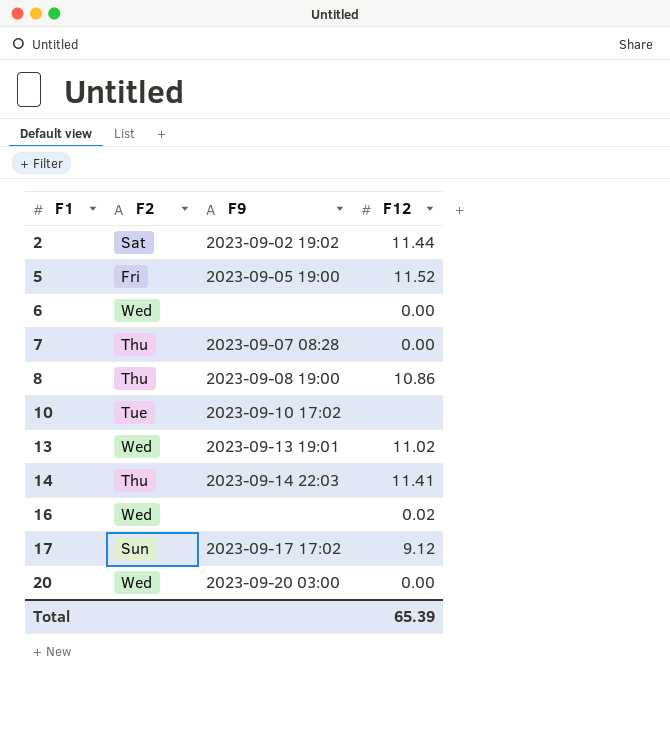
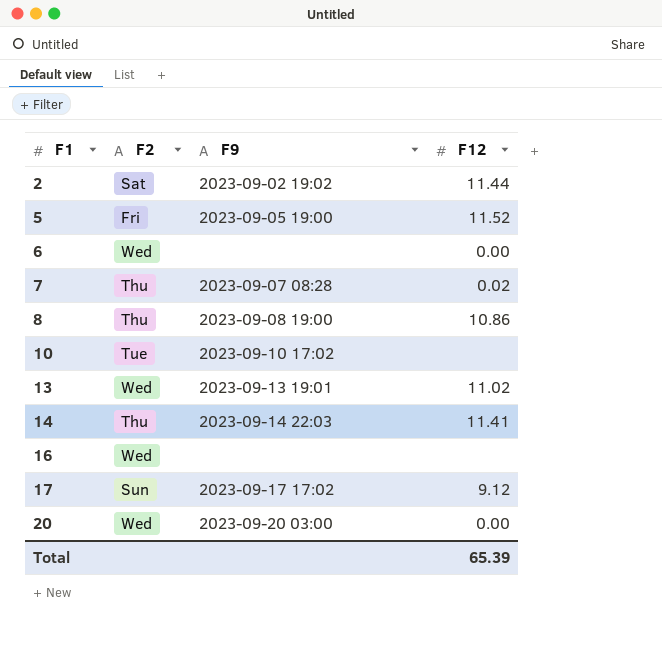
7 | F12: 0.00 -> 0.02
16 | F12: 0.02 -> none

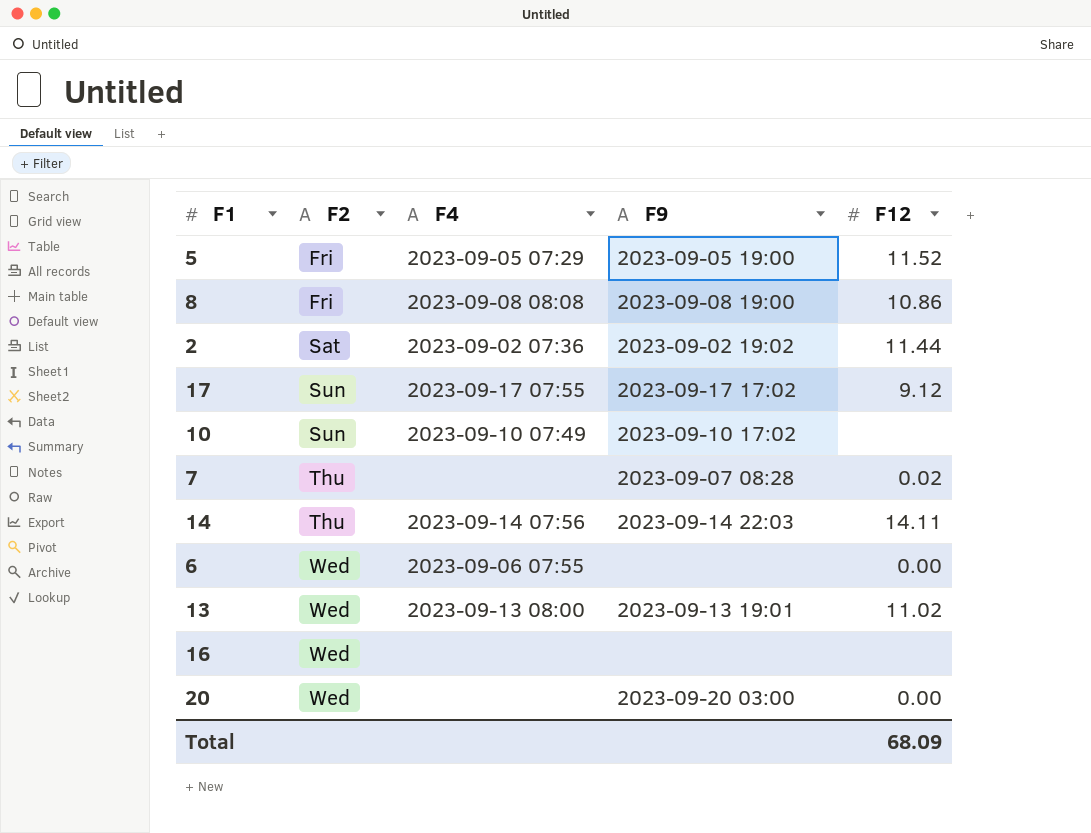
row order: F1 ascending -> F2 ascending
column F4 | position: none -> 3
8 | F2: Thu -> Fri
10 | F2: Tue -> Sun
14 | F12: 11.41 -> 14.11
Total | F12: 65.39 -> 68.09

